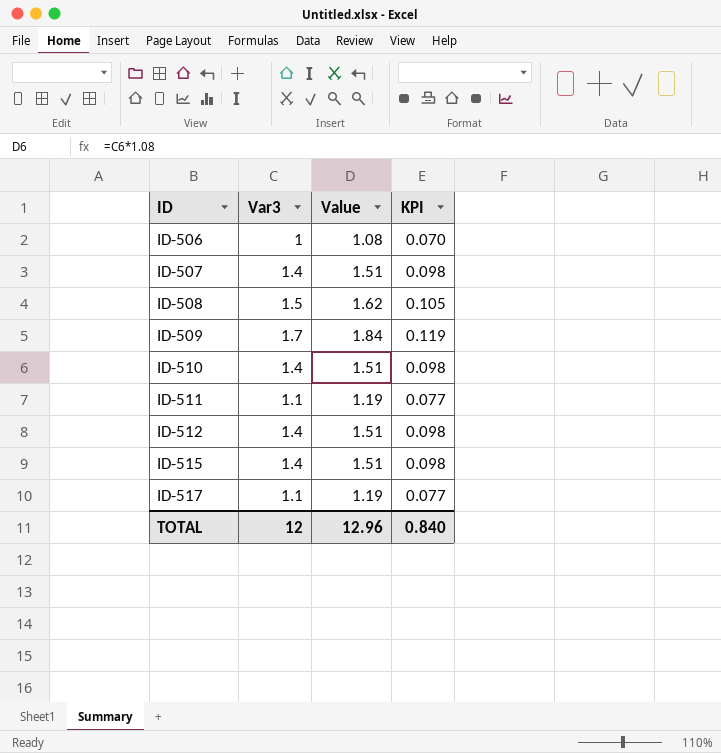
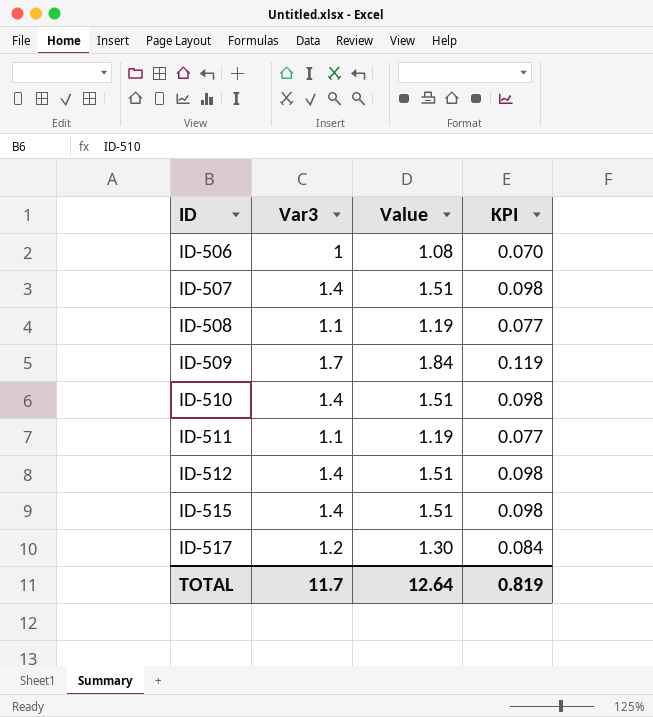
ID-508 | Var3: 1.5 -> 1.1
ID-508 | Value: 1.62 -> 1.19
ID-508 | KPI: 0.105 -> 0.077
ID-517 | Var3: 1.1 -> 1.2
ID-517 | Value: 1.19 -> 1.30
ID-517 | KPI: 0.077 -> 0.084
TOTAL | Var3: 12 -> 11.7
TOTAL | Value: 12.96 -> 12.64
TOTAL | KPI: 0.840 -> 0.819

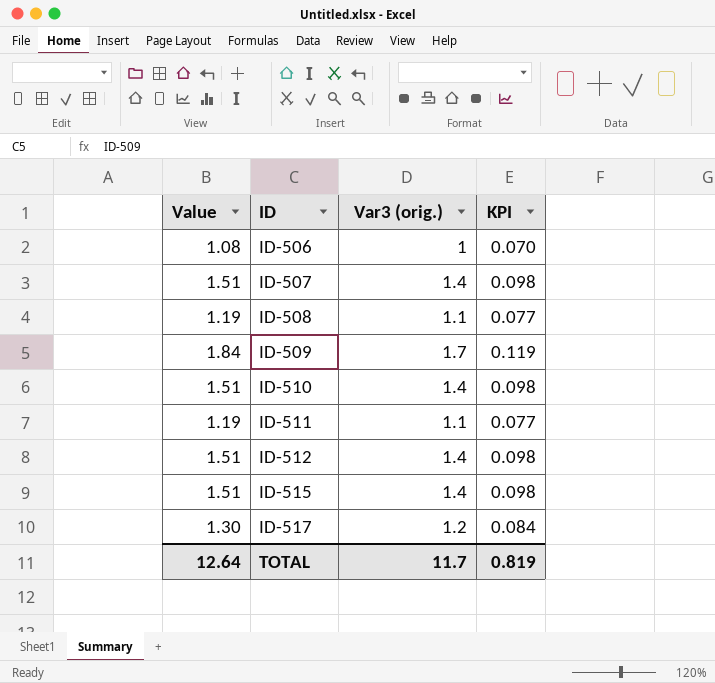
column Value | position: 3 -> 1
column name: Var3 -> Var3 (orig.)

